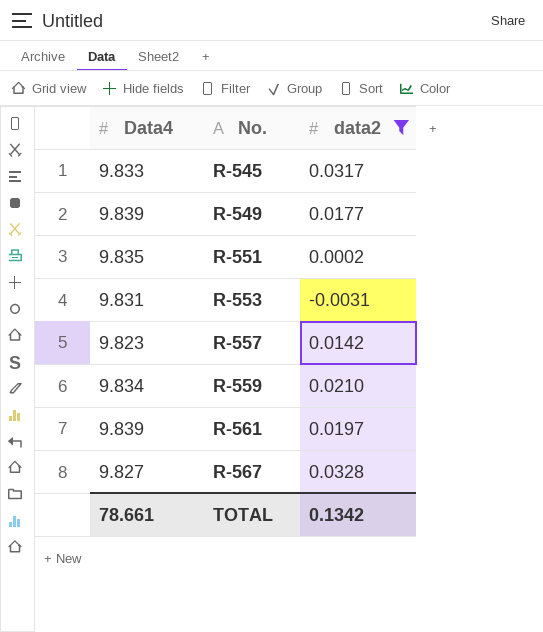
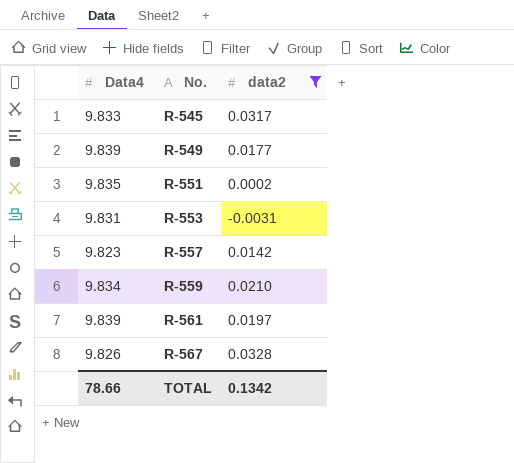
R-567 | Data4: 9.827 -> 9.826
TOTAL | Data4: 78.661 -> 78.66

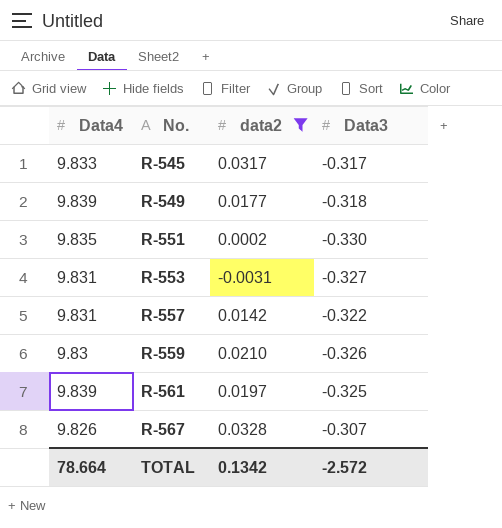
column Data3 | position: none -> 4
R-557 | Data4: 9.823 -> 9.831
R-559 | Data4: 9.834 -> 9.83
TOTAL | Data4: 78.66 -> 78.664

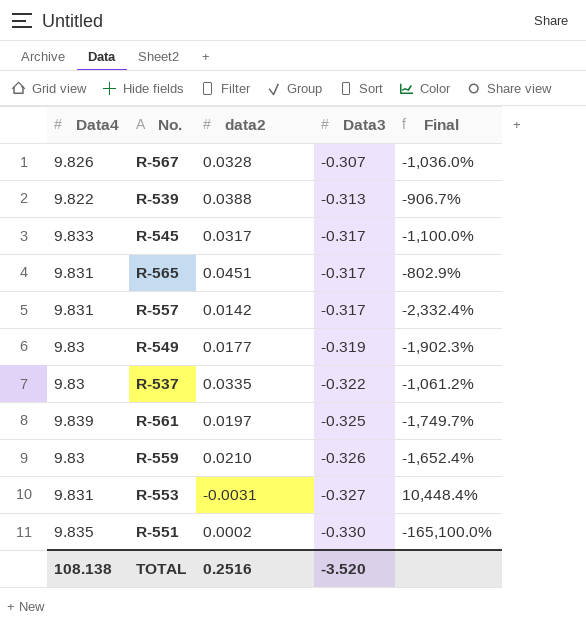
filter: data2 <= 0.0328 -> none
row order: No. ascending -> Data3 descending
column Final | formula: none -> ([Data3] - [data2]) / [data2]
R-557 | Data3: -0.322 -> -0.317
R-549 | Data4: 9.839 -> 9.83
R-549 | Data3: -0.318 -> -0.319
TOTAL | Data4: 78.664 -> 108.138
TOTAL | data2: 0.1342 -> 0.2516
TOTAL | Data3: -2.572 -> -3.520

